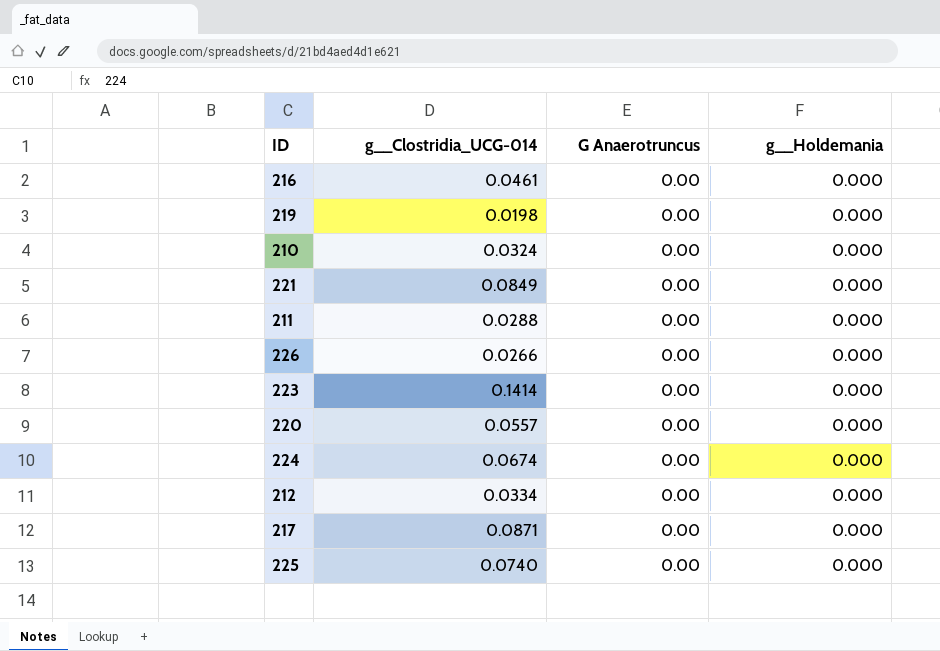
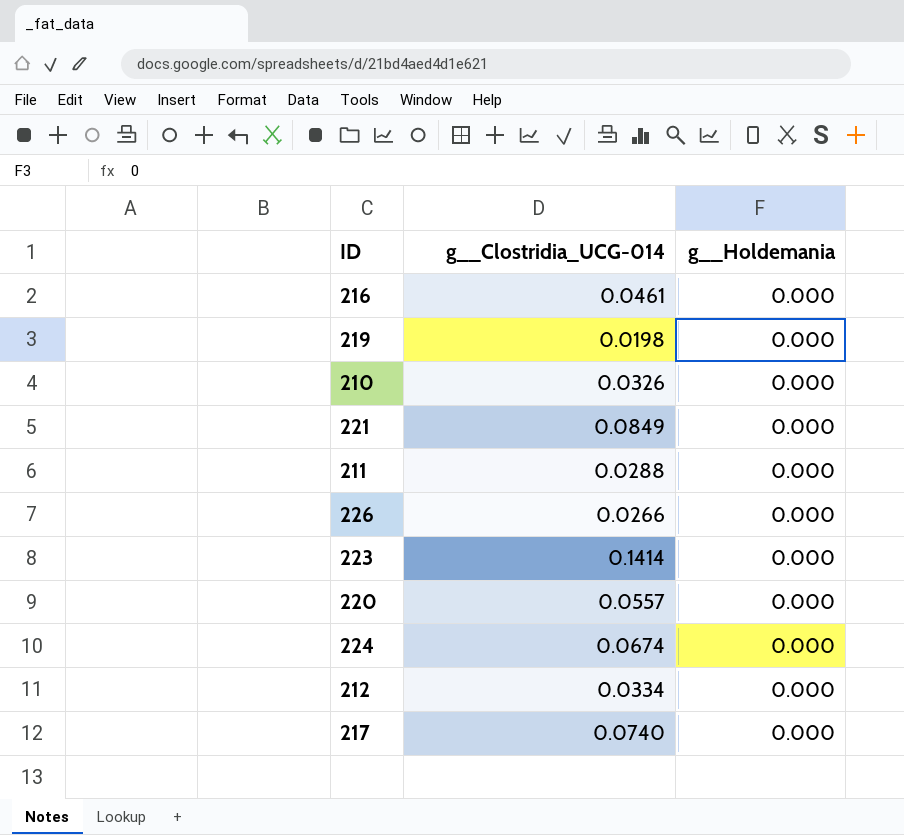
column G Anaerotruncus | position: 3 -> none
row 225: 0.0740 | 0.00 | 0.000 -> none
210 | g__Clostridia_UCG-014: 0.0324 -> 0.0326
217 | g__Clostridia_UCG-014: 0.0871 -> 0.0740

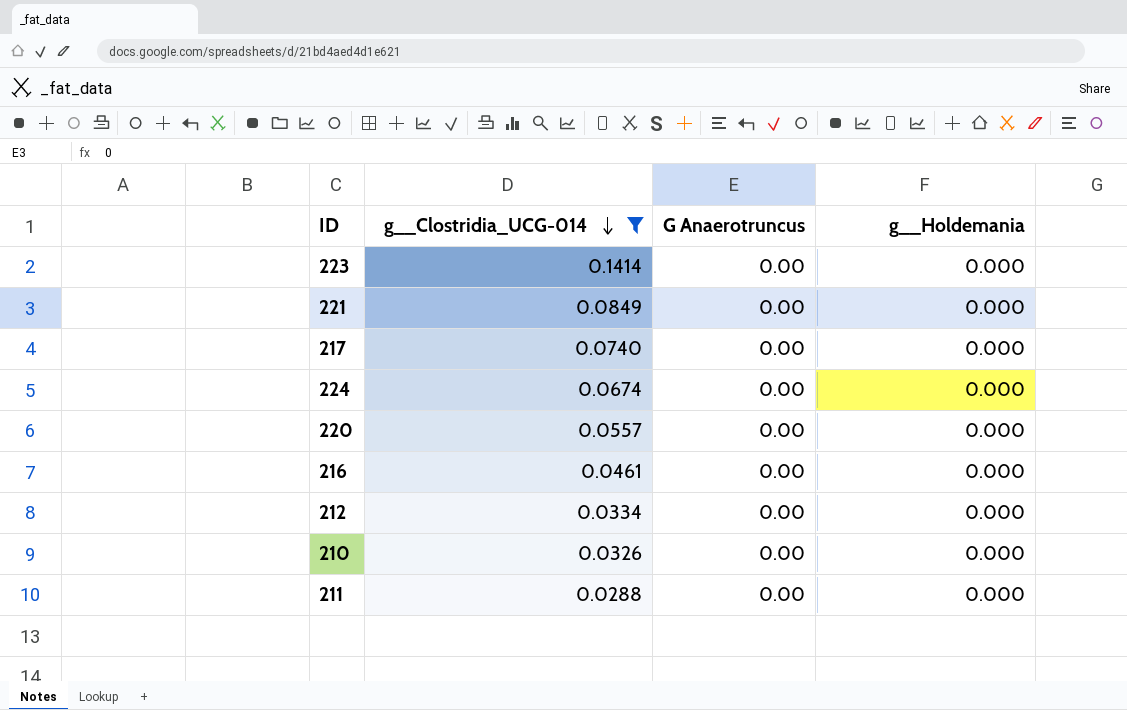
filter: none -> g__Clostridia_UCG-014 >= 0.0288
row order: none -> g__Clostridia_UCG-014 descending
column G Anaerotruncus | position: none -> 3

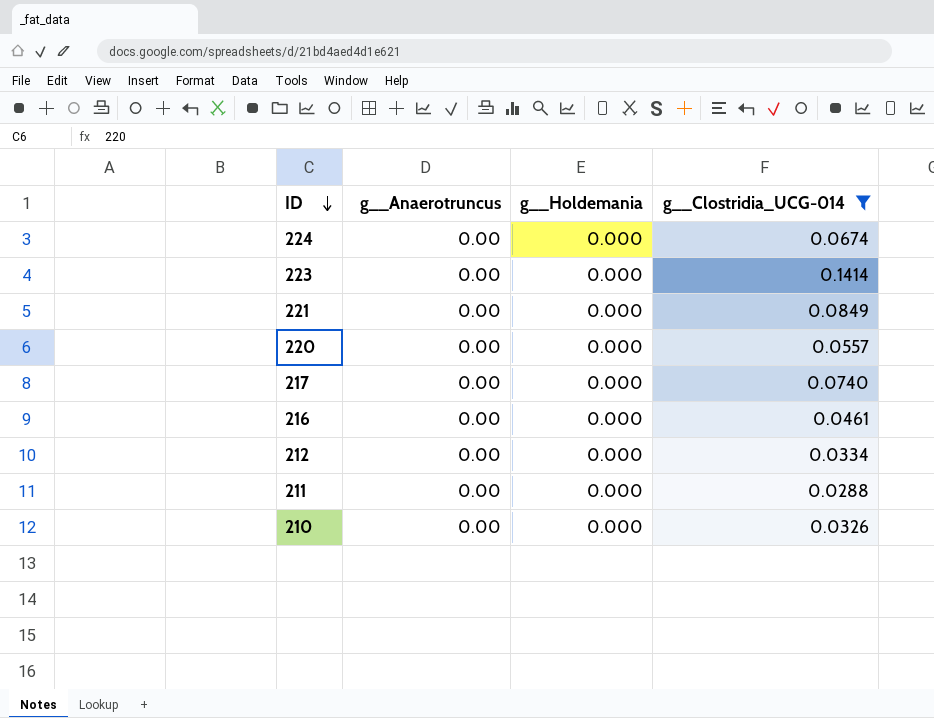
row order: g__Clostridia_UCG-014 descending -> ID descending
column name: G Anaerotruncus -> g__Anaerotruncus
column g__Clostridia_UCG-014 | position: 2 -> 4

